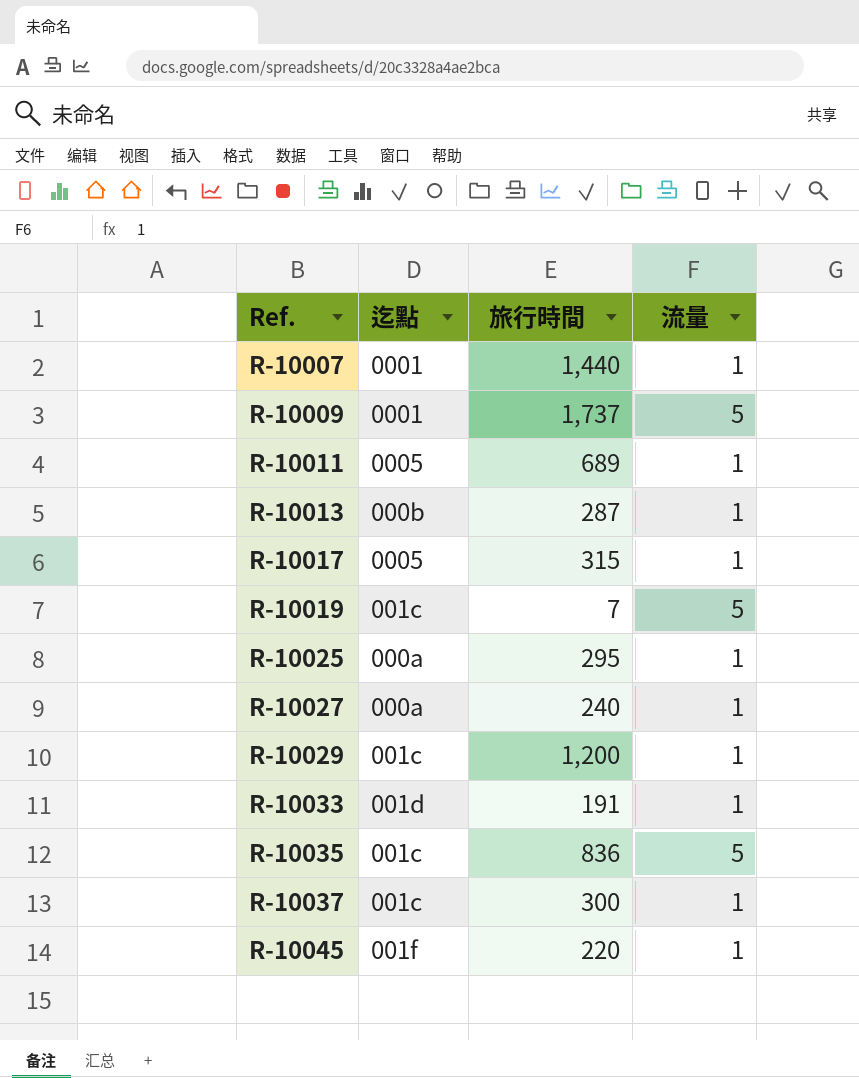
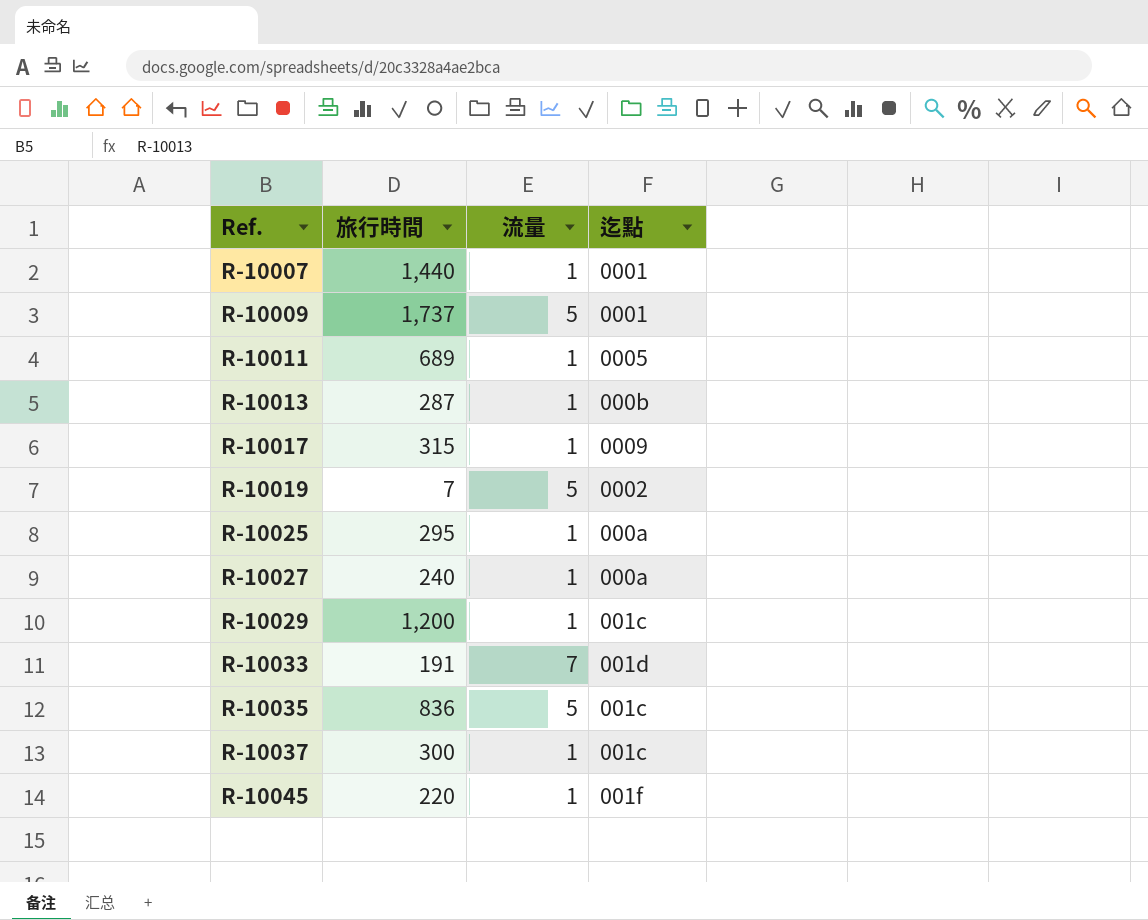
column 迄點 | position: 2 -> 4
R-10017 | 迄點: 0005 -> 0009
R-10019 | 迄點: 001c -> 0002
R-10033 | 流量: 1 -> 7

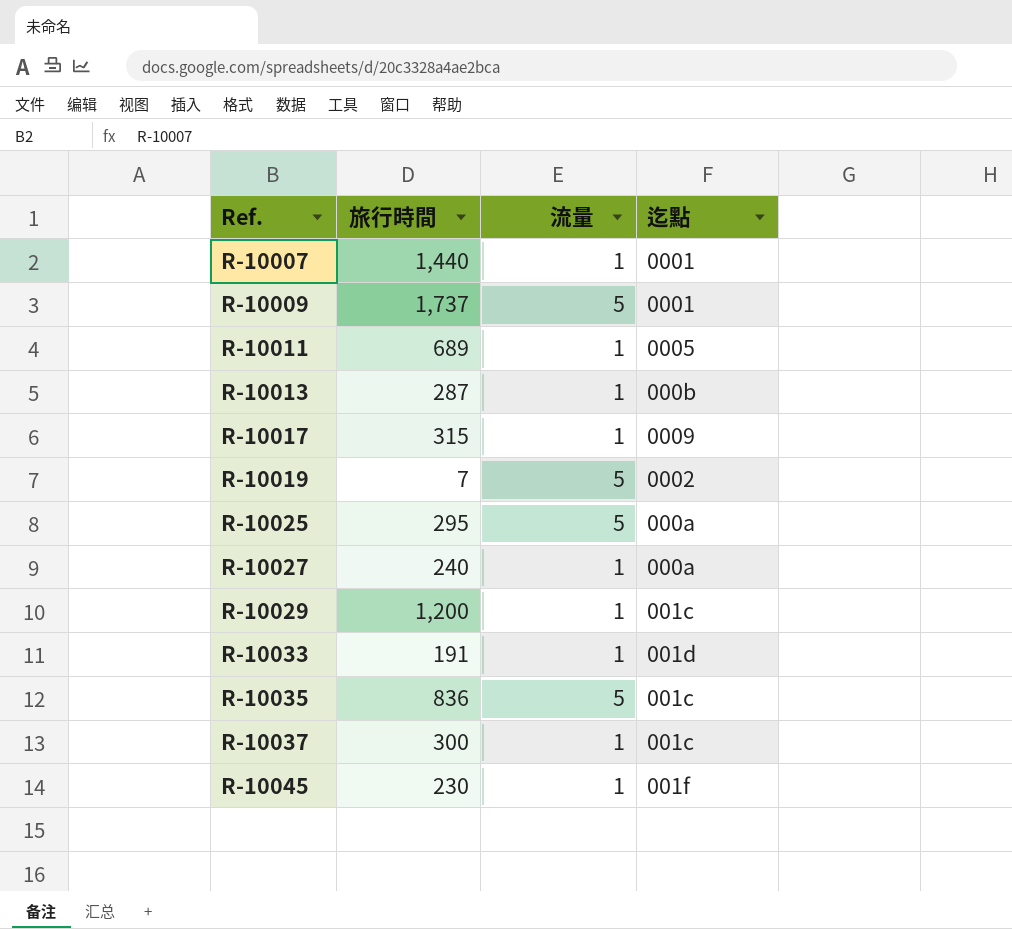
R-10025 | 流量: 1 -> 5
R-10033 | 流量: 7 -> 1
R-10045 | 旅行時間: 220 -> 230

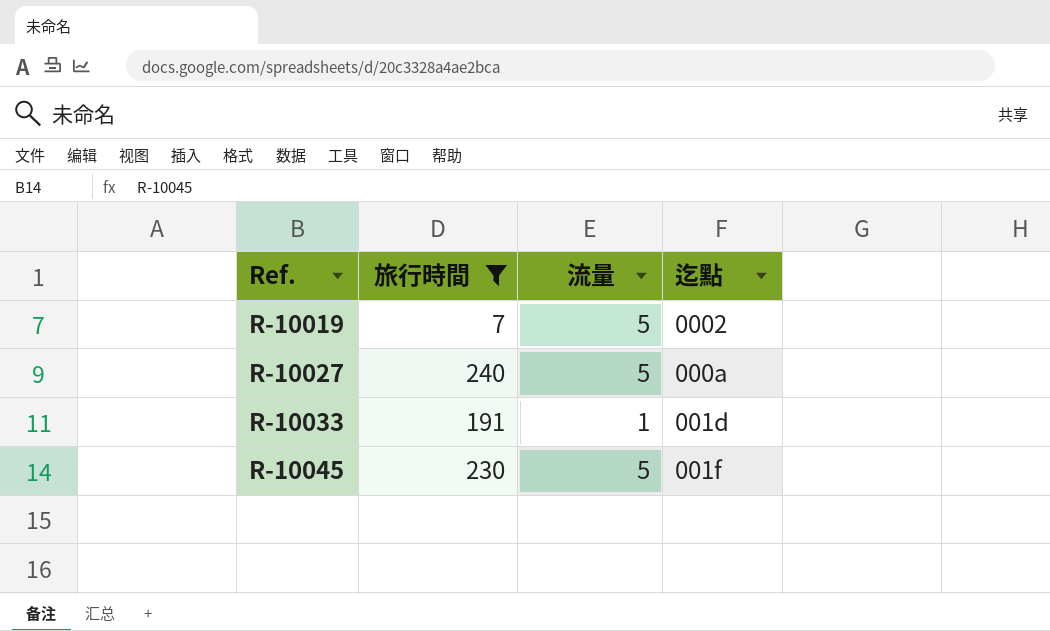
filter: none -> 旅行時間 <= 240
R-10027 | 流量: 1 -> 5
R-10045 | 流量: 1 -> 5

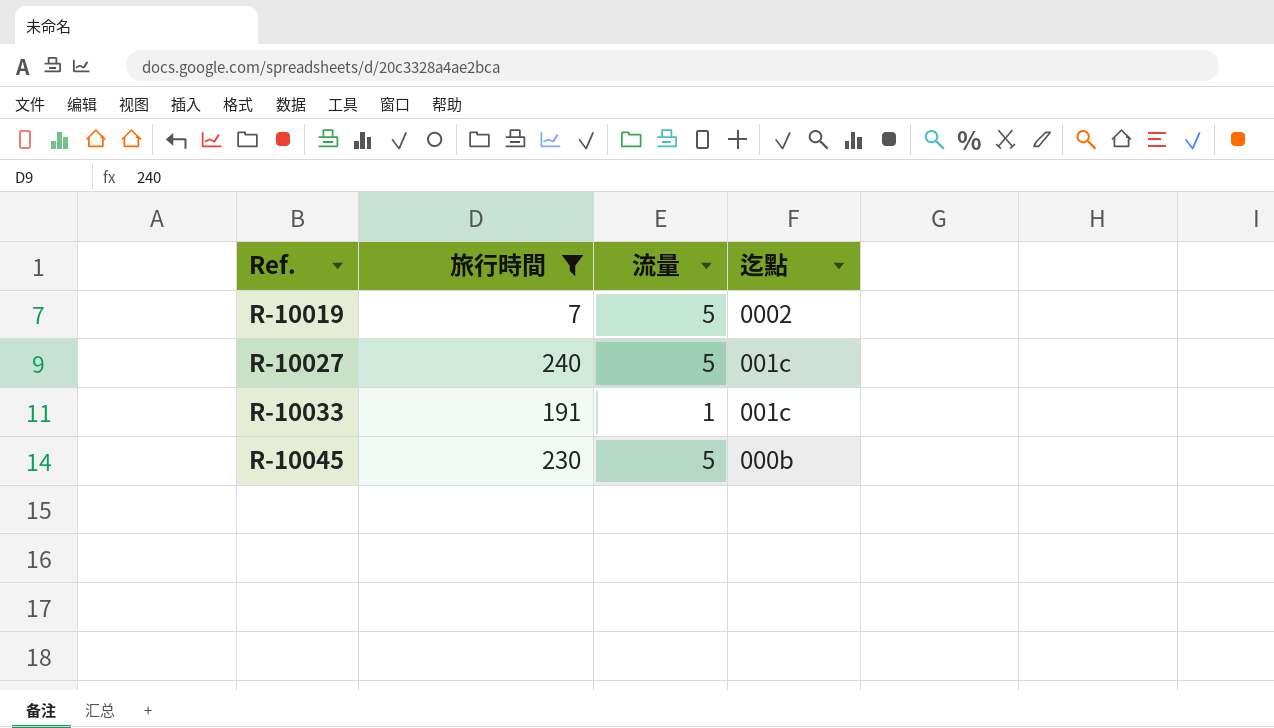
R-10027 | 迄點: 000a -> 001c
R-10033 | 迄點: 001d -> 001c
R-10045 | 迄點: 001f -> 000b

